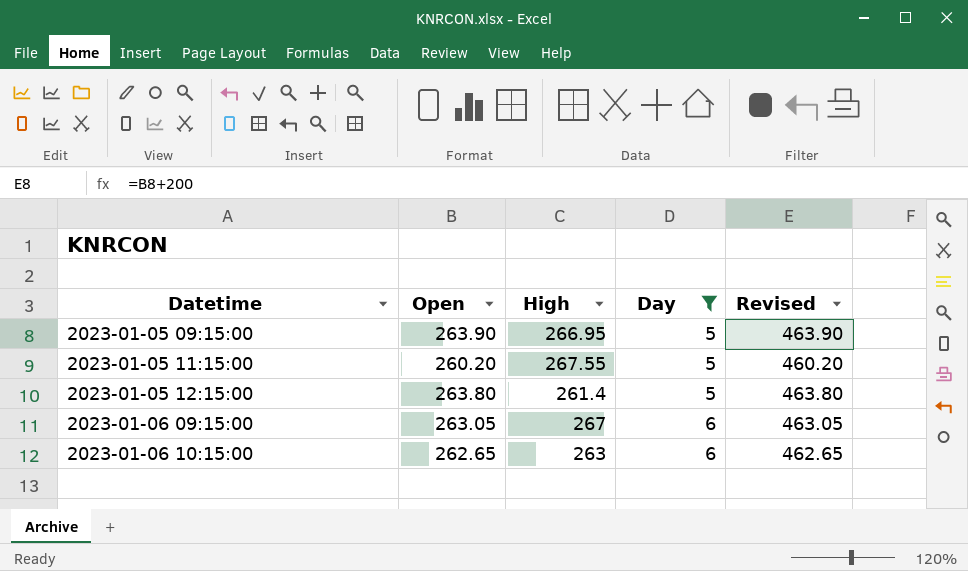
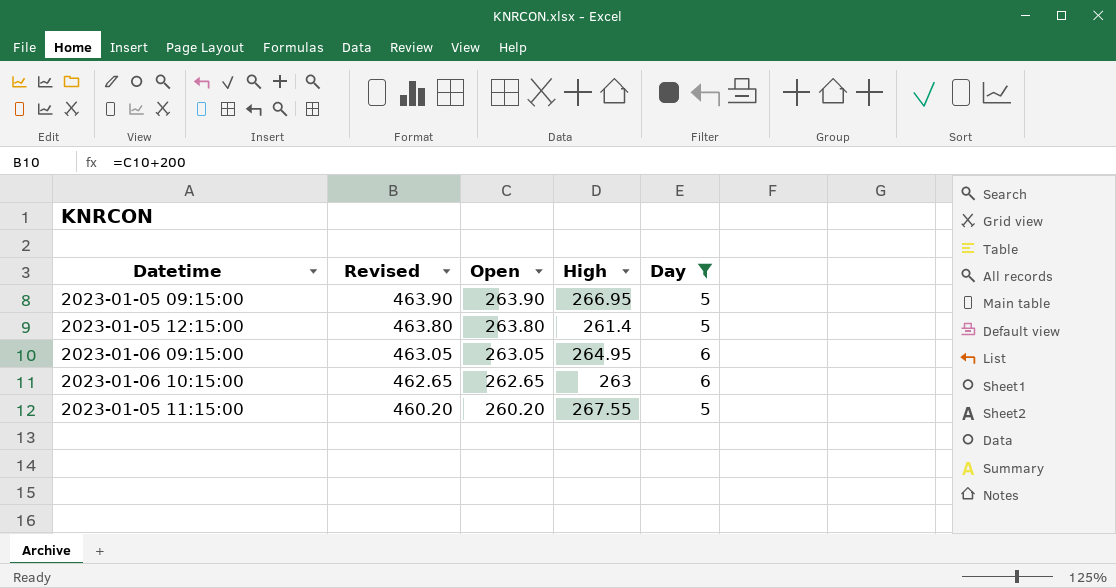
row order: Datetime ascending -> Revised descending
column Revised | position: 5 -> 2
2023-01-06 09:15:00 | High: 267 -> 264.95

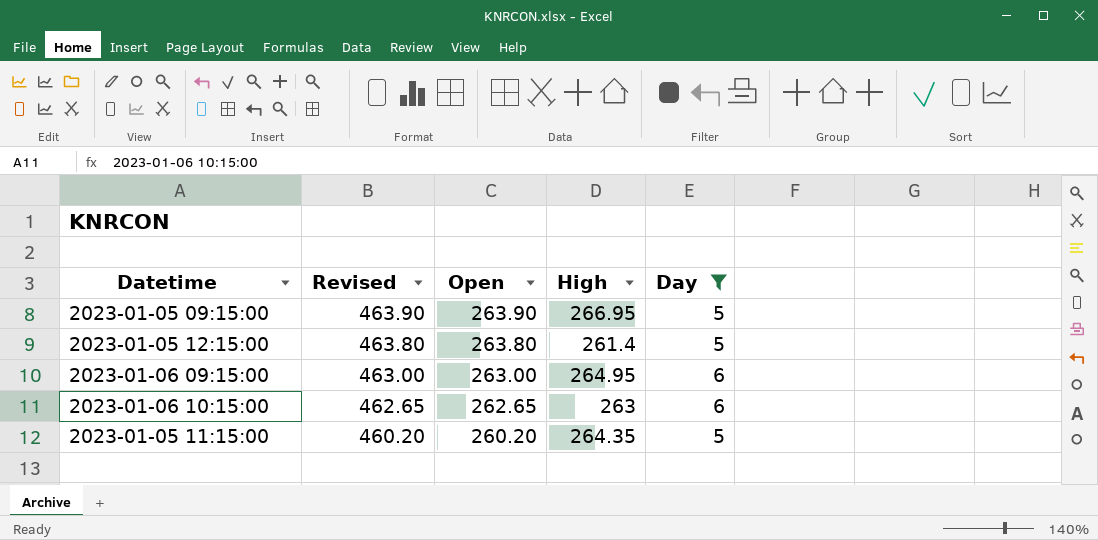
2023-01-06 09:15:00 | Revised: 463.05 -> 463.00
2023-01-06 09:15:00 | Open: 263.05 -> 263.00
2023-01-05 11:15:00 | High: 267.55 -> 264.35

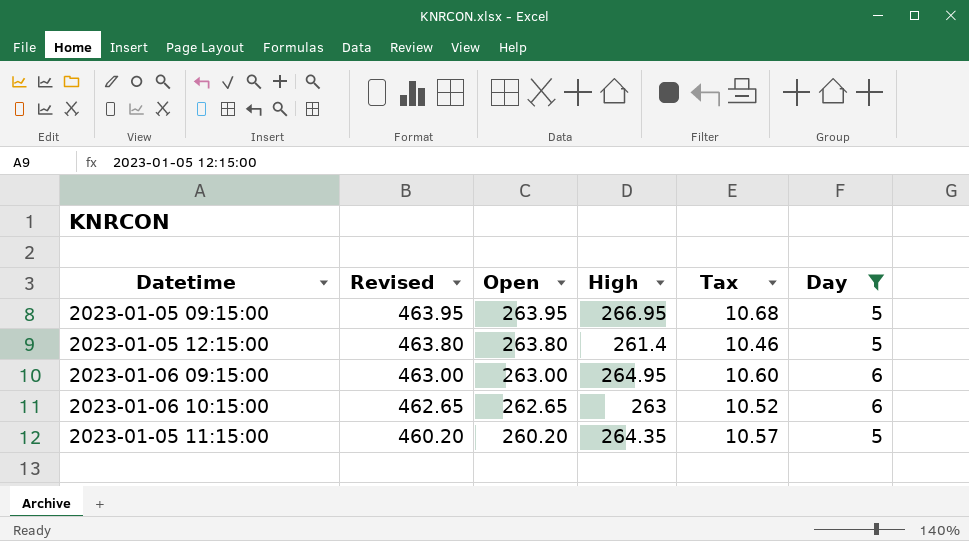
column Tax | formula: none -> [High] * 0.04
2023-01-05 09:15:00 | Revised: 463.90 -> 463.95
2023-01-05 09:15:00 | Open: 263.90 -> 263.95

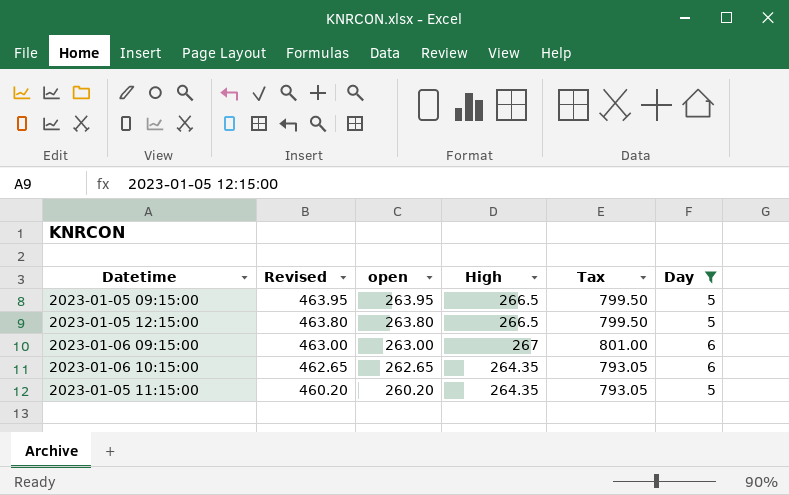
column name: Open -> open
column Tax | formula: [High] * 0.04 -> [High] * 3
2023-01-05 09:15:00 | High: 266.95 -> 266.5
2023-01-05 12:15:00 | High: 261.4 -> 266.5
2023-01-06 09:15:00 | High: 264.95 -> 267
2023-01-06 10:15:00 | High: 263 -> 264.35

